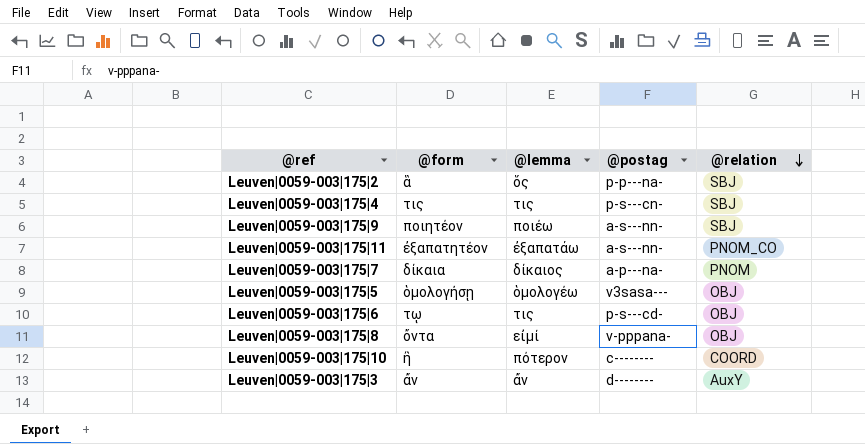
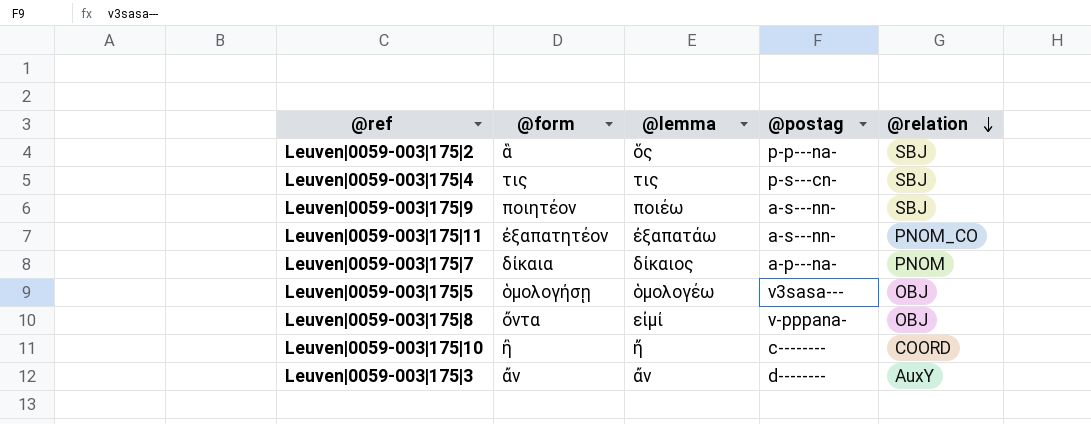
row Leuven|0059-003|175|6: τῳ | τις | p-s---cd- | OBJ -> none
Leuven|0059-003|175|10 | @lemma: πότερον -> ἤ

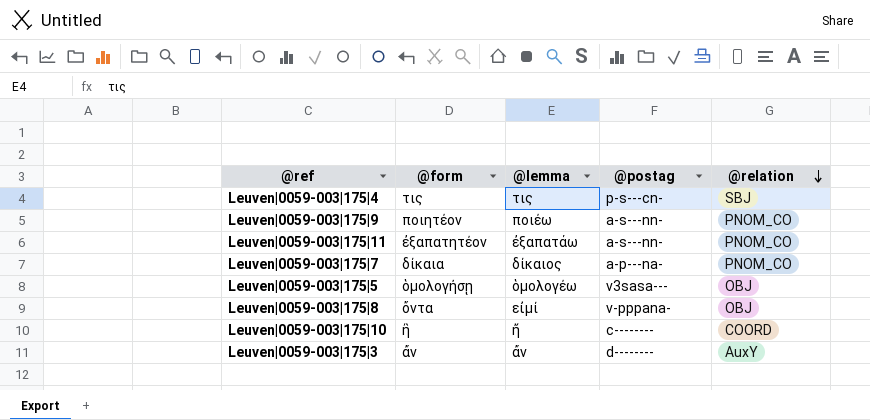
row Leuven|0059-003|175|2: ἃ | ὅς | p-p---na- | SBJ -> none
Leuven|0059-003|175|9 | @relation: SBJ -> PNOM_CO
Leuven|0059-003|175|7 | @relation: PNOM -> PNOM_CO

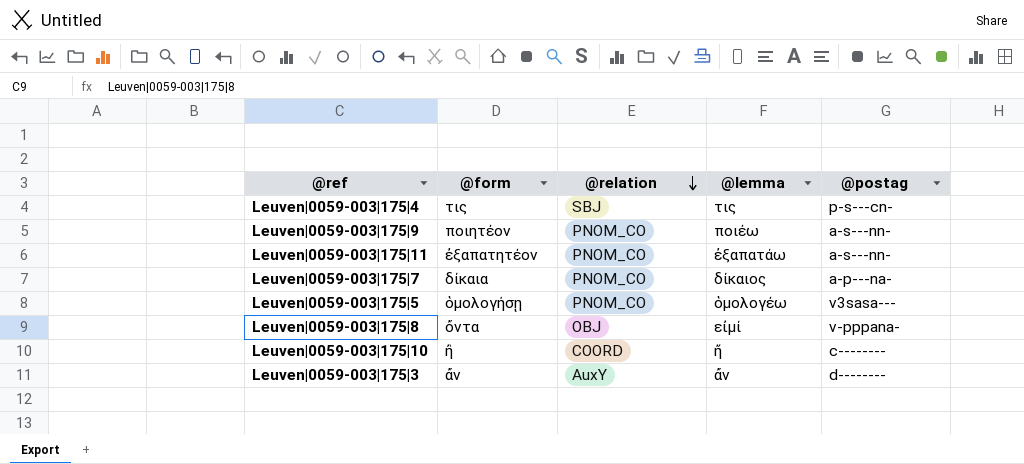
column @relation | position: 5 -> 3
Leuven|0059-003|175|5 | @relation: OBJ -> PNOM_CO

